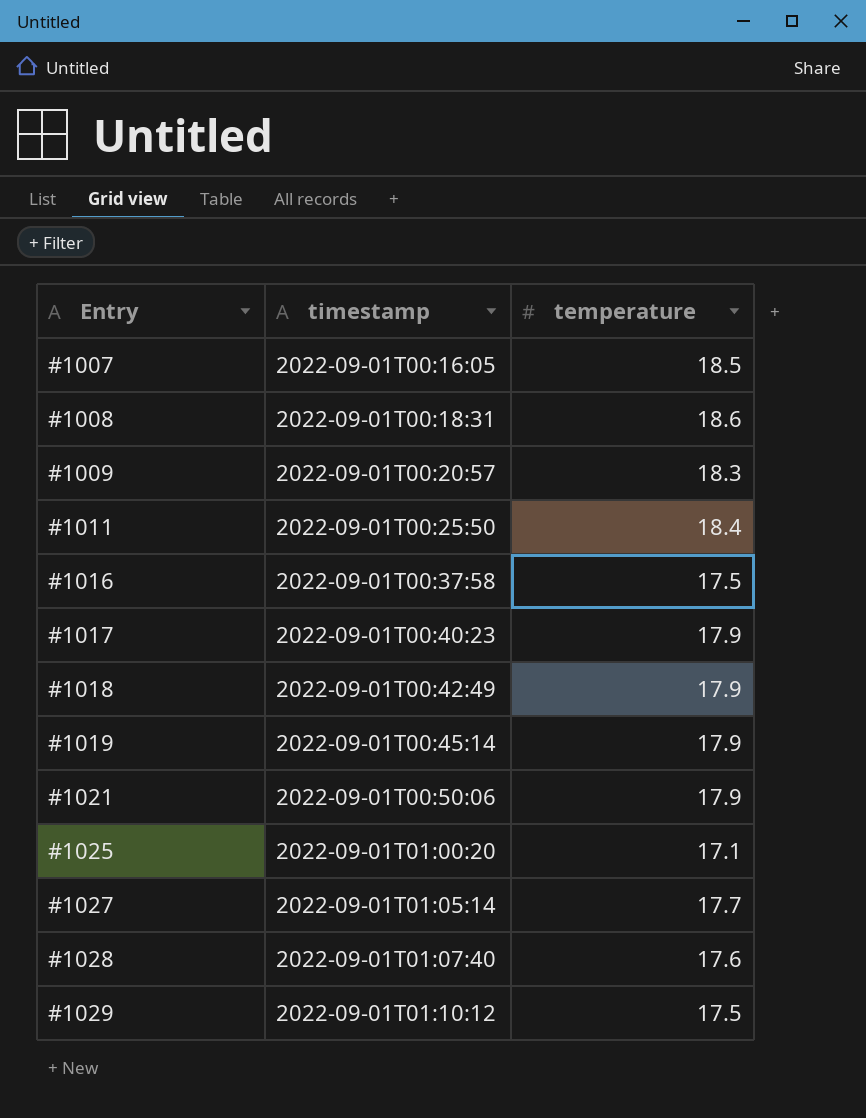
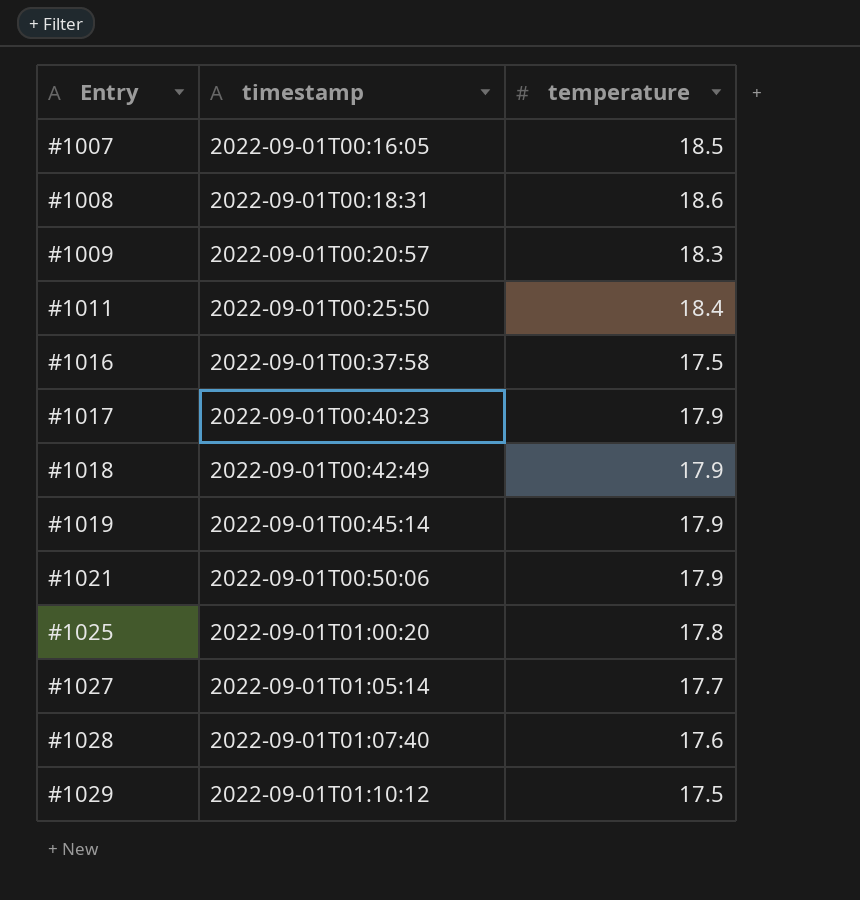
#1025 | temperature: 17.1 -> 17.8

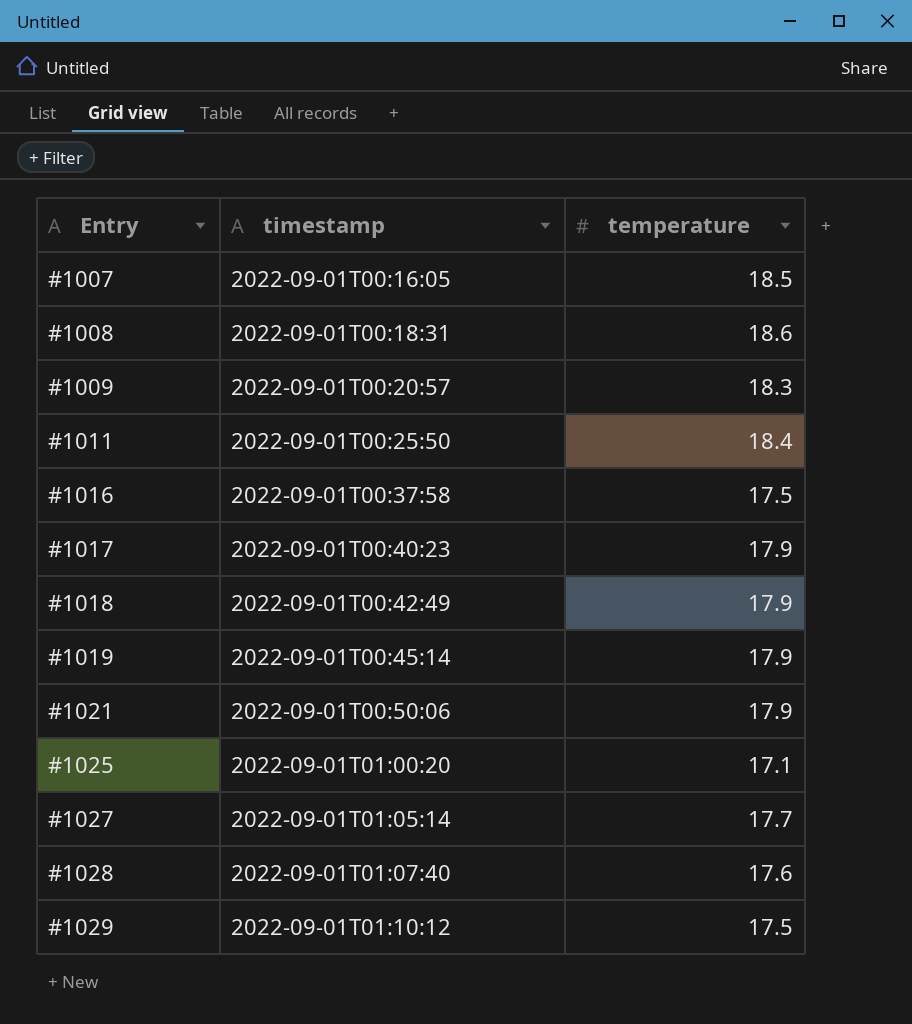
#1025 | temperature: 17.8 -> 17.1

